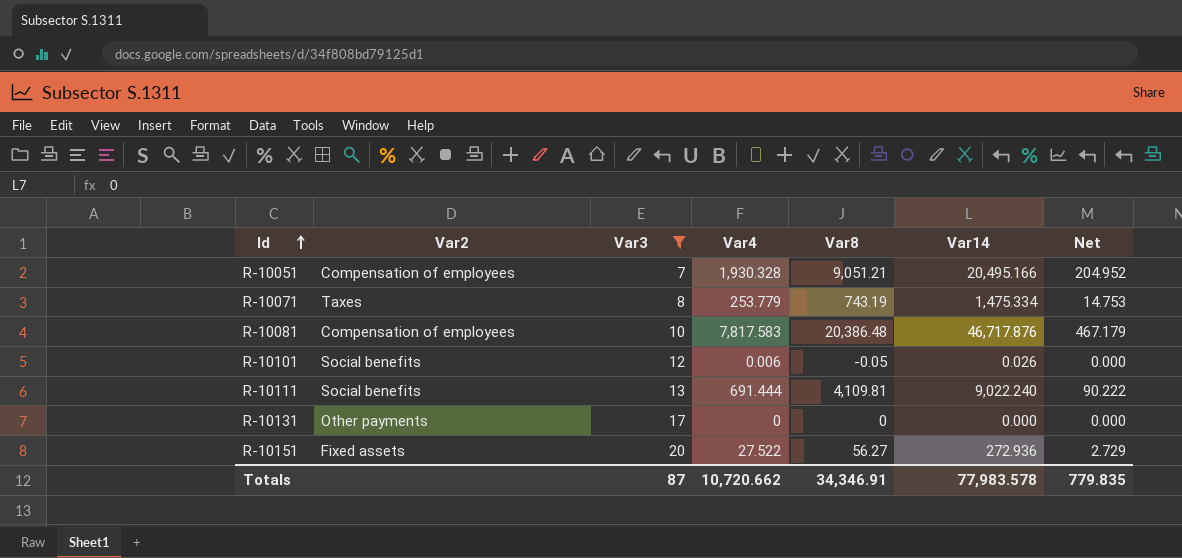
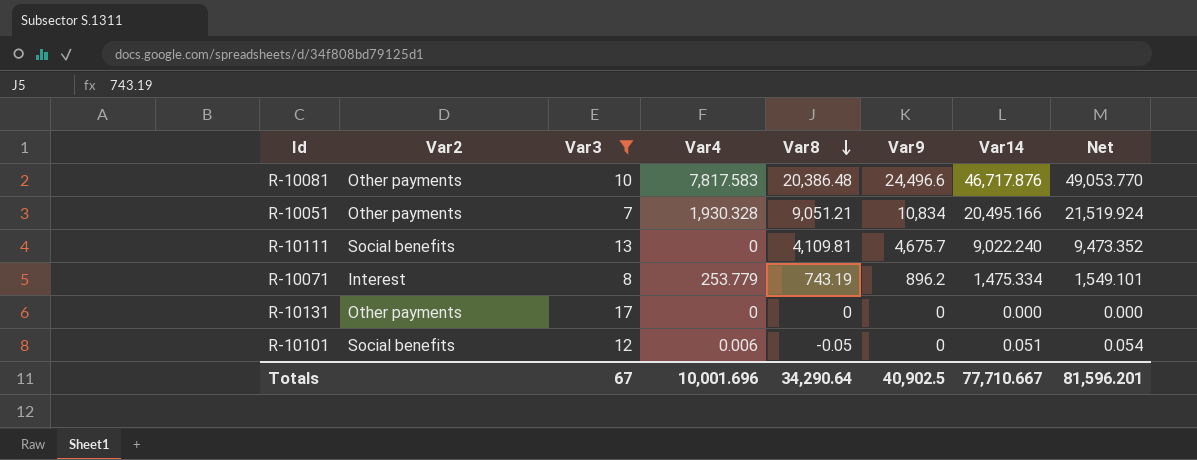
row order: Id ascending -> Var8 descending
column Var9 | position: none -> 6
column Net | formula: [Var14] * 0.01 -> [Var14] * 1.05
row R-10151: Fixed assets | 20 | 27.522 | 56.27 | 272.936 | 2.729 -> none
R-10081 | Var2: Compensation of employees -> Other payments
R-10051 | Var2: Compensation of employees -> Other payments
R-10111 | Var4: 691.444 -> 0
R-10071 | Var2: Taxes -> Interest
R-10101 | Var14: 0.026 -> 0.051
Totals | Var3: 87 -> 67
Totals | Var4: 10,720.662 -> 10,001.696
Totals | Var8: 34,346.91 -> 34,290.64
Totals | Var14: 77,983.578 -> 77,710.667
Totals | Net: 779.835 -> 81,596.201

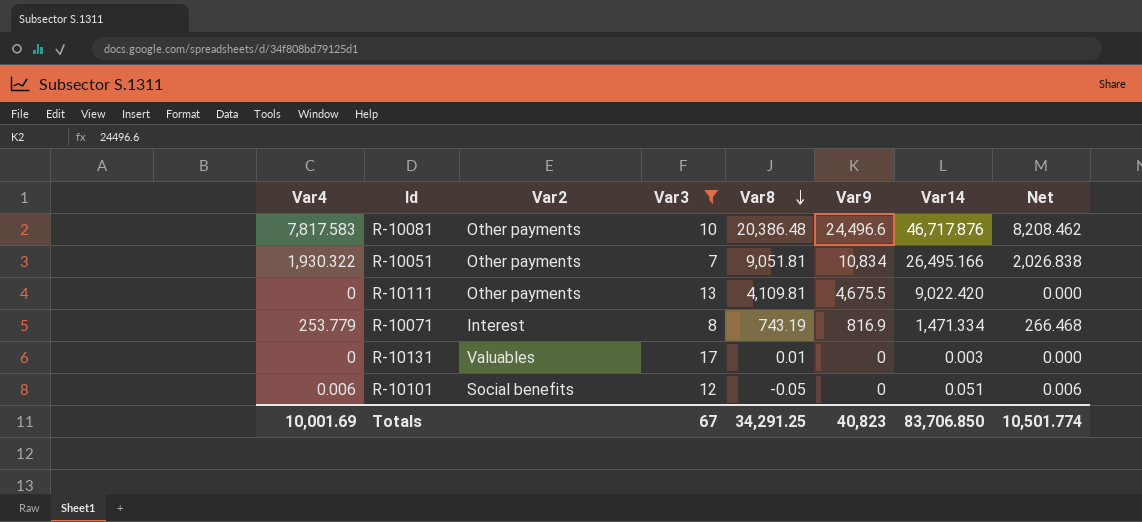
column Var4 | position: 4 -> 1
column Net | formula: [Var14] * 1.05 -> [Var4] * 1.05
R-10051 | Var4: 1,930.328 -> 1,930.322
R-10051 | Var8: 9,051.21 -> 9,051.81
R-10051 | Var14: 20,495.166 -> 26,495.166
R-10111 | Var2: Social benefits -> Other payments
R-10111 | Var9: 4,675.7 -> 4,675.5
R-10111 | Var14: 9,022.240 -> 9,022.420
R-10071 | Var9: 896.2 -> 816.9
R-10071 | Var14: 1,475.334 -> 1,471.334
R-10131 | Var2: Other payments -> Valuables
R-10131 | Var8: 0 -> 0.01
R-10131 | Var14: 0.000 -> 0.003
Totals | Var4: 10,001.696 -> 10,001.69
Totals | Var8: 34,290.64 -> 34,291.25
Totals | Var9: 40,902.5 -> 40,823
Totals | Var14: 77,710.667 -> 83,706.850
Totals | Net: 81,596.201 -> 10,501.774

